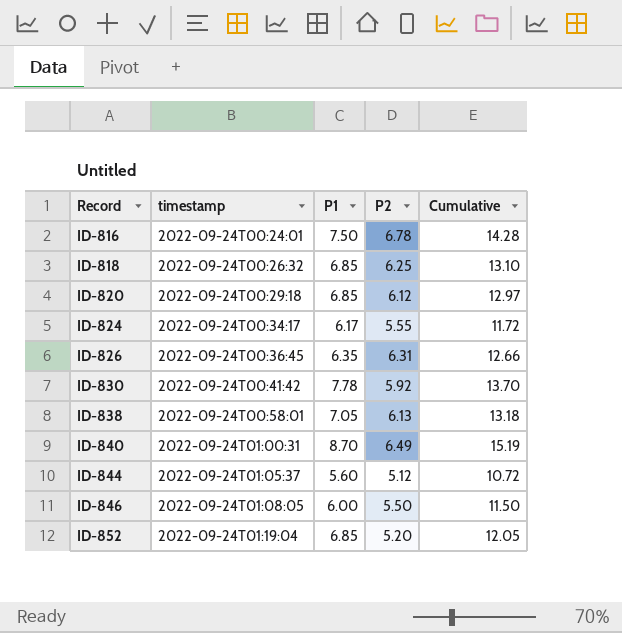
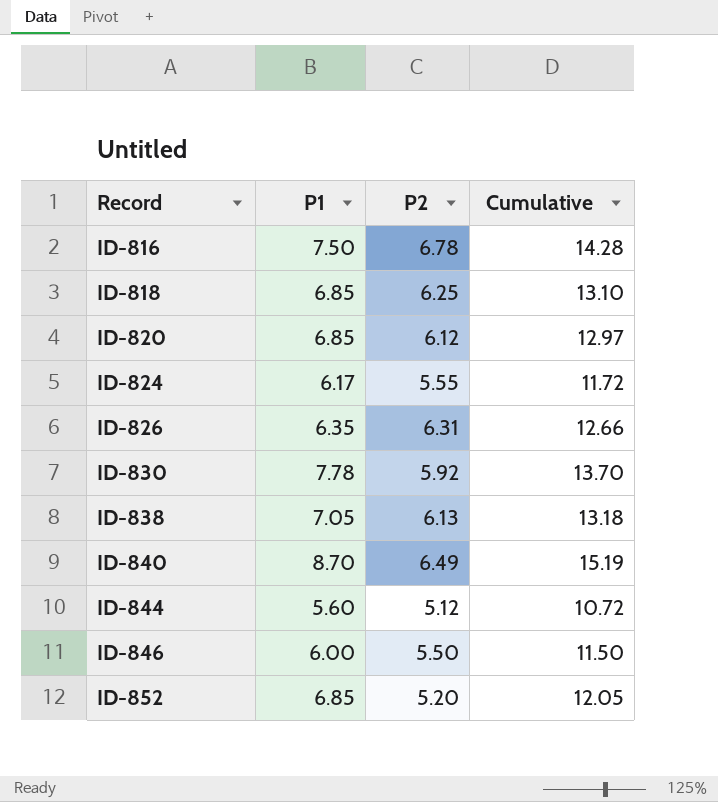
column timestamp | position: 2 -> none

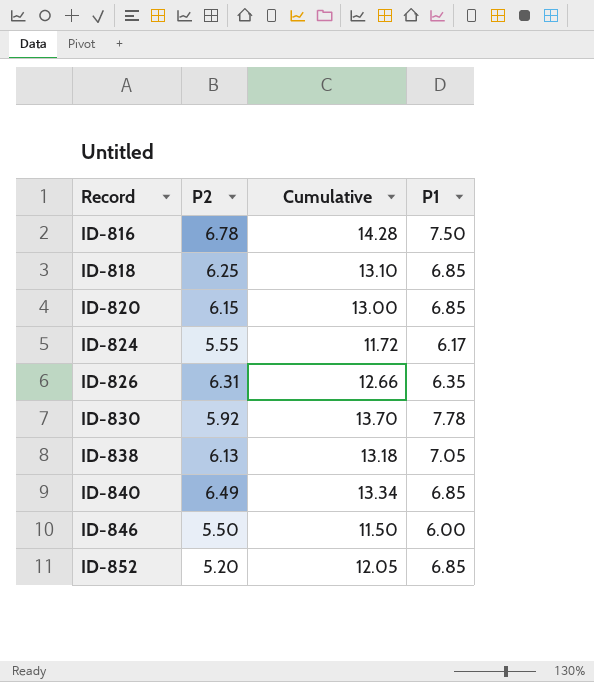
column P1 | position: 2 -> 4
row ID-844: 5.60 | 5.12 | 10.72 -> none
ID-820 | P2: 6.12 -> 6.15
ID-820 | Cumulative: 12.97 -> 13.00
ID-840 | Cumulative: 15.19 -> 13.34
ID-840 | P1: 8.70 -> 6.85

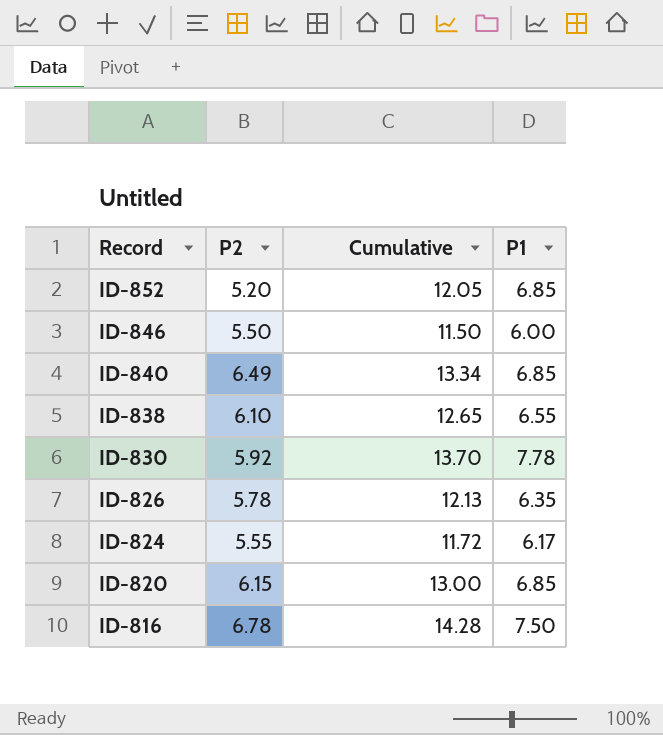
row order: Record ascending -> Record descending
row ID-818: 6.25 | 13.10 | 6.85 -> none
ID-838 | P2: 6.13 -> 6.10
ID-838 | Cumulative: 13.18 -> 12.65
ID-838 | P1: 7.05 -> 6.55
ID-826 | P2: 6.31 -> 5.78
ID-826 | Cumulative: 12.66 -> 12.13

